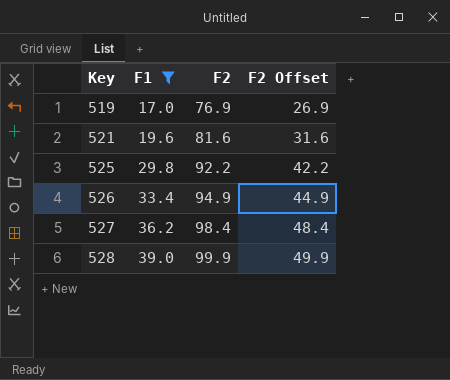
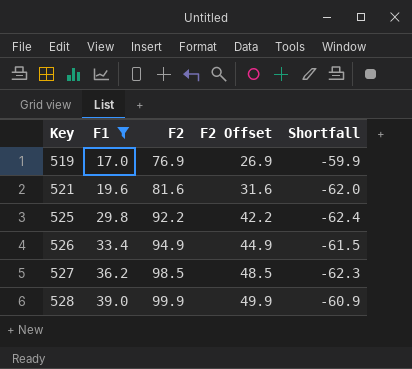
column Shortfall | formula: none -> [F1] - [F2]
527 | F2: 98.4 -> 98.5
527 | F2 Offset: 48.4 -> 48.5

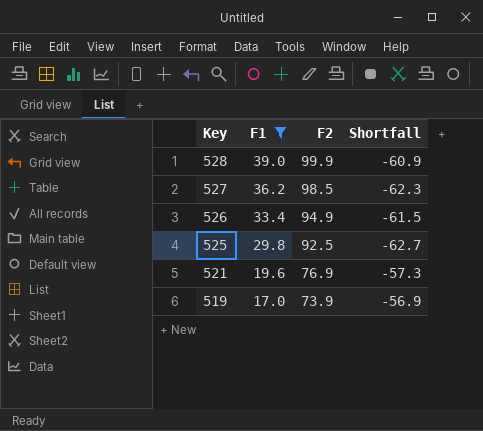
row order: Key ascending -> Key descending
column F2 Offset | formula: [F2] - 50 -> none
525 | F2: 92.2 -> 92.5
525 | Shortfall: -62.4 -> -62.7
521 | F2: 81.6 -> 76.9
521 | Shortfall: -62.0 -> -57.3
519 | F2: 76.9 -> 73.9
519 | Shortfall: -59.9 -> -56.9

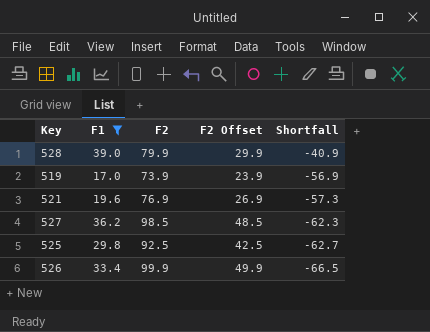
row order: Key descending -> Shortfall descending
column F2 Offset | formula: none -> [F2] - 50
528 | F2: 99.9 -> 79.9
528 | Shortfall: -60.9 -> -40.9
526 | F2: 94.9 -> 99.9
526 | Shortfall: -61.5 -> -66.5

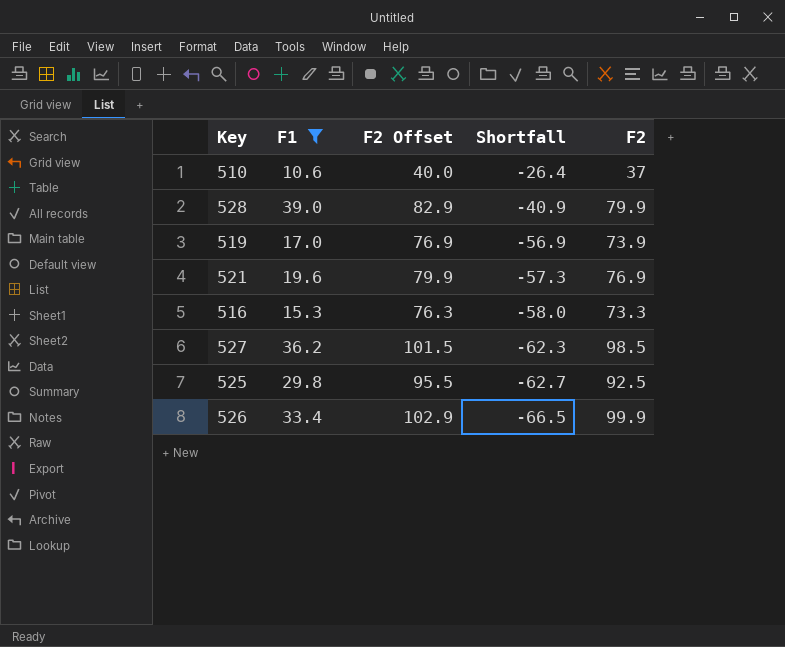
column F2 Offset | formula: [F2] - 50 -> [F2] + 3
column F2 | position: 3 -> 5
row 510: none -> 10.6 | 40.0 | -26.4 | 37
row 516: none -> 15.3 | 76.3 | -58.0 | 73.3

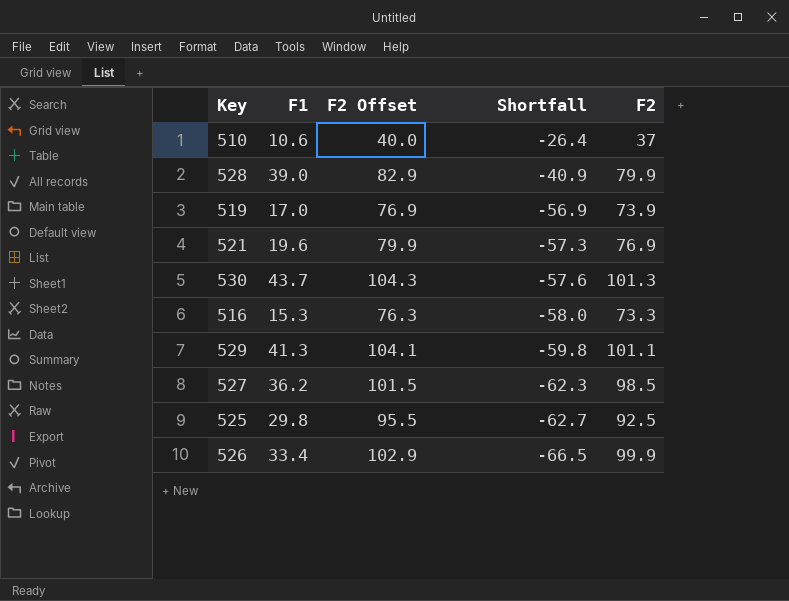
filter: F1 <= 39.0 -> none

